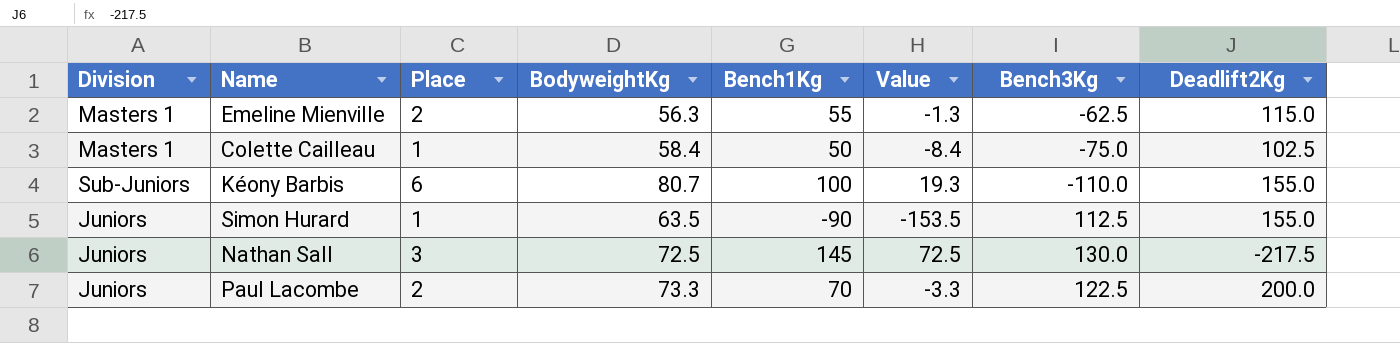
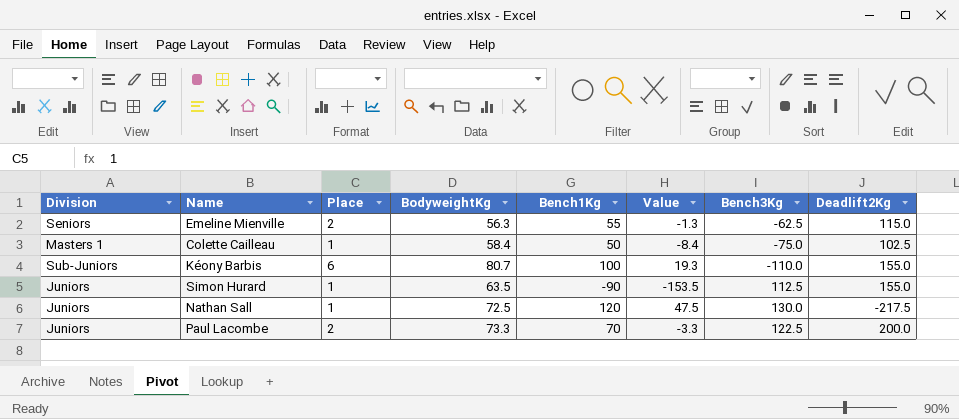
Emeline Mienville | Division: Masters 1 -> Seniors
Nathan Sall | Place: 3 -> 1
Nathan Sall | Bench1Kg: 145 -> 120
Nathan Sall | Value: 72.5 -> 47.5

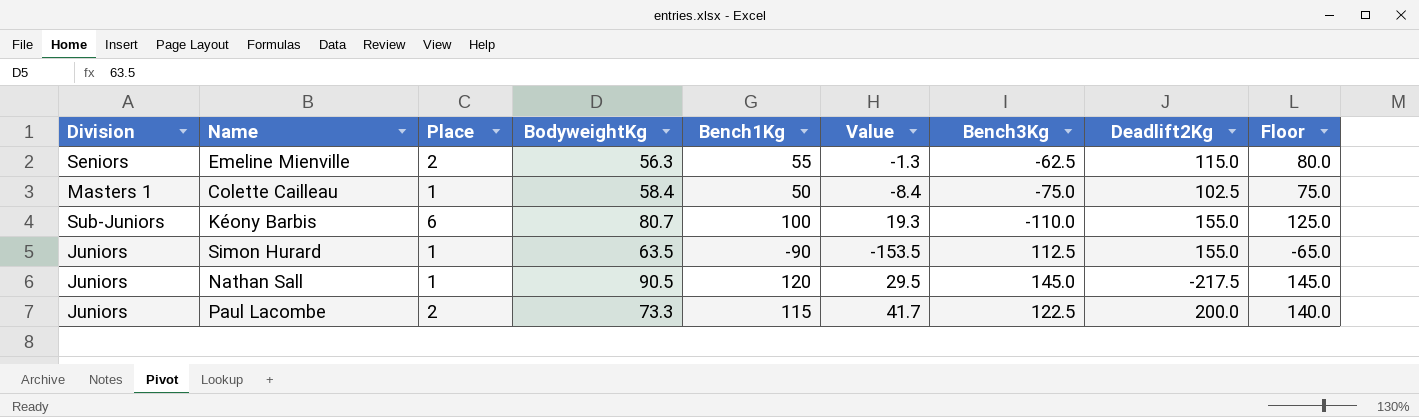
column Floor | formula: none -> [Bench1Kg] + 25
Nathan Sall | BodyweightKg: 72.5 -> 90.5
Nathan Sall | Value: 47.5 -> 29.5
Nathan Sall | Bench3Kg: 130.0 -> 145.0
Paul Lacombe | Bench1Kg: 70 -> 115
Paul Lacombe | Value: -3.3 -> 41.7

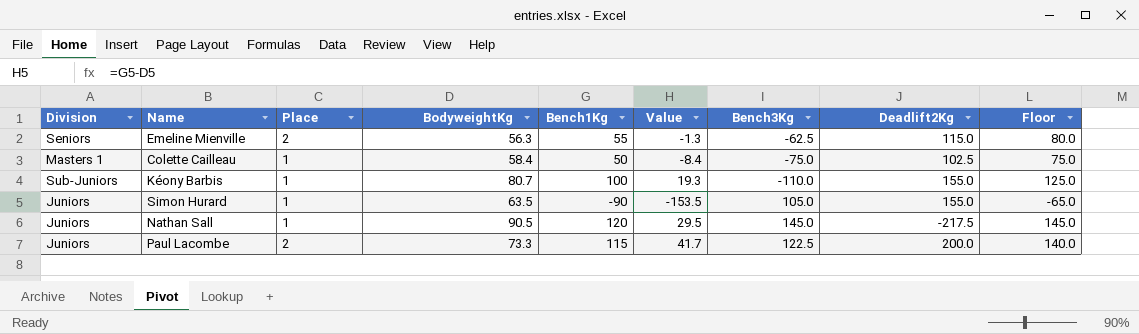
Kéony Barbis | Place: 6 -> 1
Simon Hurard | Bench3Kg: 112.5 -> 105.0

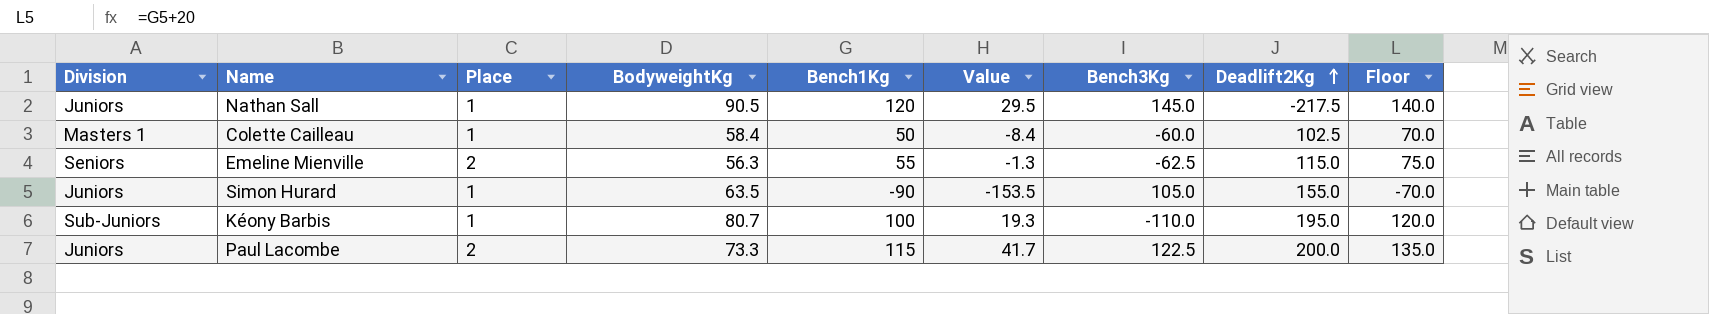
row order: none -> Deadlift2Kg ascending
column Floor | formula: [Bench1Kg] + 25 -> [Bench1Kg] + 20
Colette Cailleau | Bench3Kg: -75.0 -> -60.0
Kéony Barbis | Deadlift2Kg: 155.0 -> 195.0

